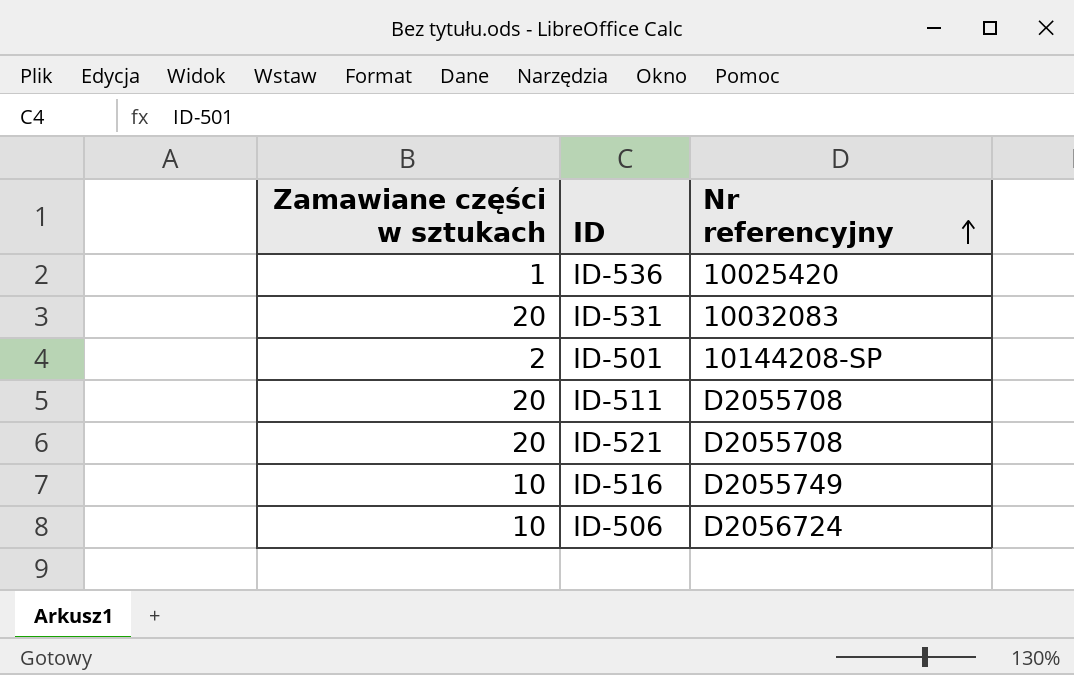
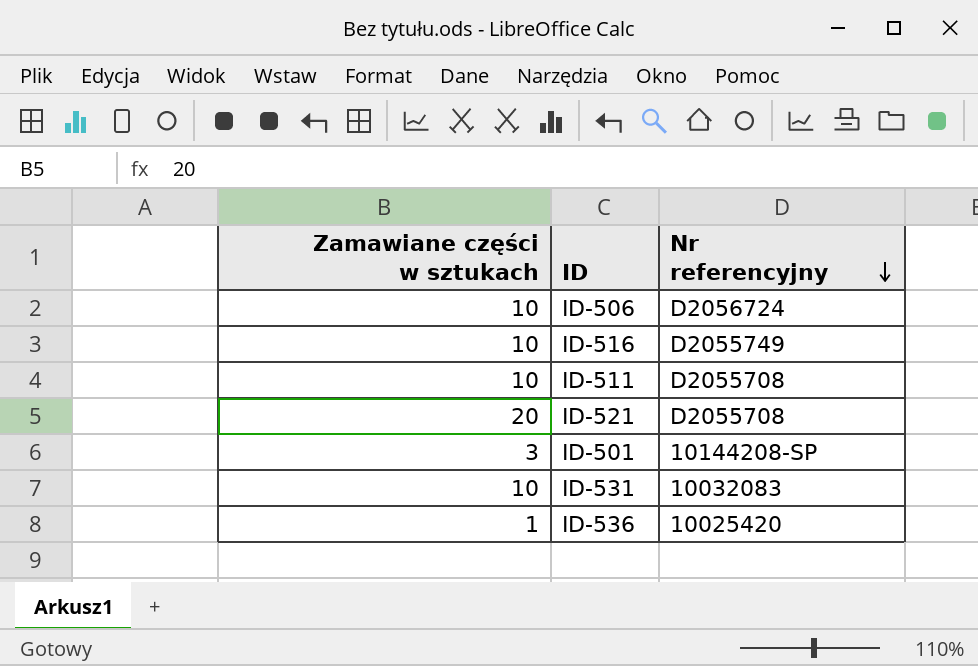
row order: Nr referencyjny ascending -> Nr referencyjny descending
ID-511 | Zamawiane części w sztukach: 20 -> 10
ID-501 | Zamawiane części w sztukach: 2 -> 3
ID-531 | Zamawiane części w sztukach: 20 -> 10

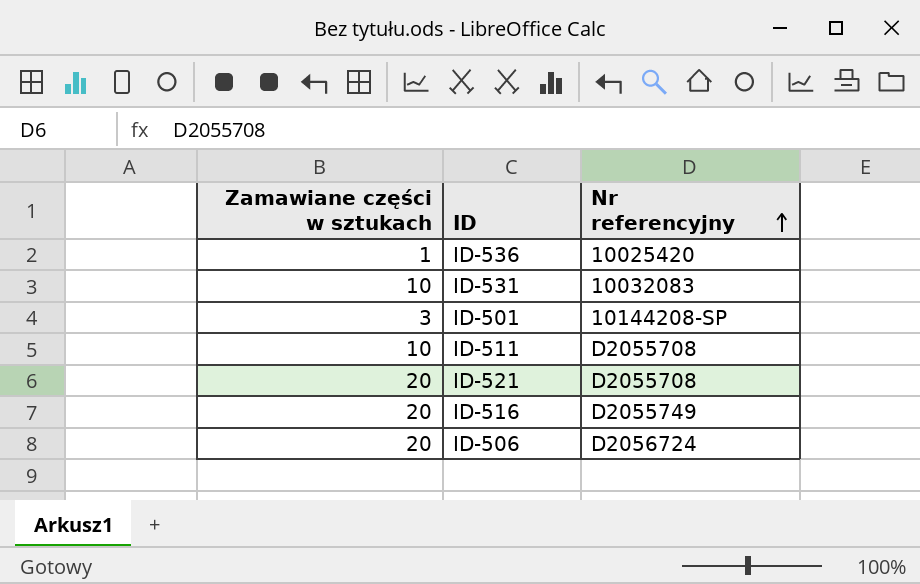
row order: Nr referencyjny descending -> Nr referencyjny ascending
ID-516 | Zamawiane części w sztukach: 10 -> 20
ID-506 | Zamawiane części w sztukach: 10 -> 20

